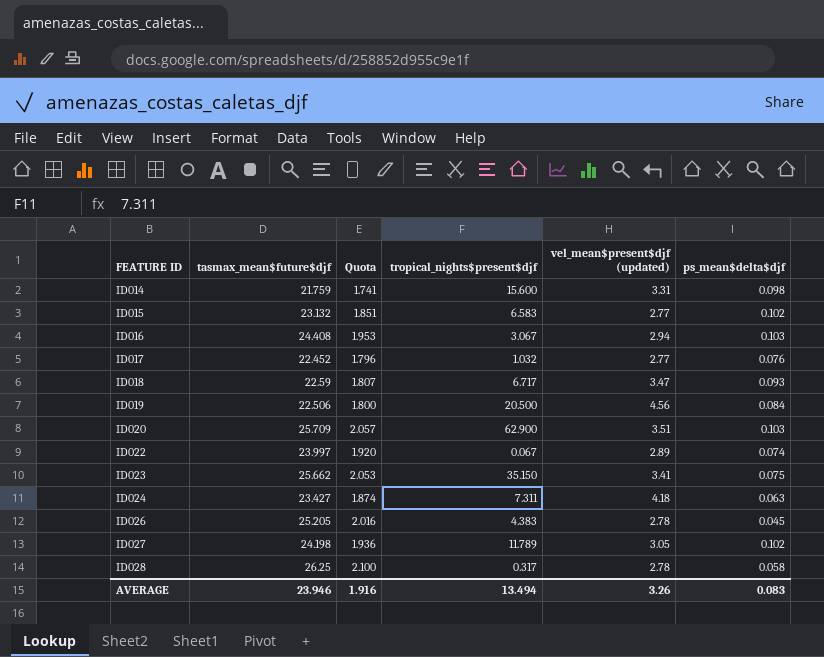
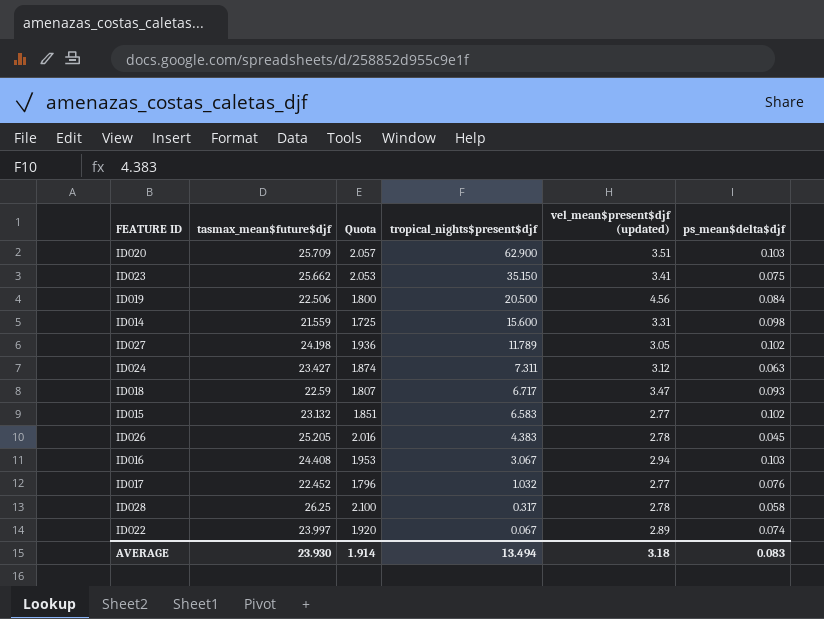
row order: FEATURE ID ascending -> tropical_nights$present$djf descending
ID014 | tasmax_mean$future$djf: 21.759 -> 21.559
ID014 | Quota: 1.741 -> 1.725
ID024 | vel_mean$present$djf (updated): 4.18 -> 3.12
AVERAGE | tasmax_mean$future$djf: 23.946 -> 23.930
AVERAGE | Quota: 1.916 -> 1.914
AVERAGE | vel_mean$present$djf (updated): 3.26 -> 3.18

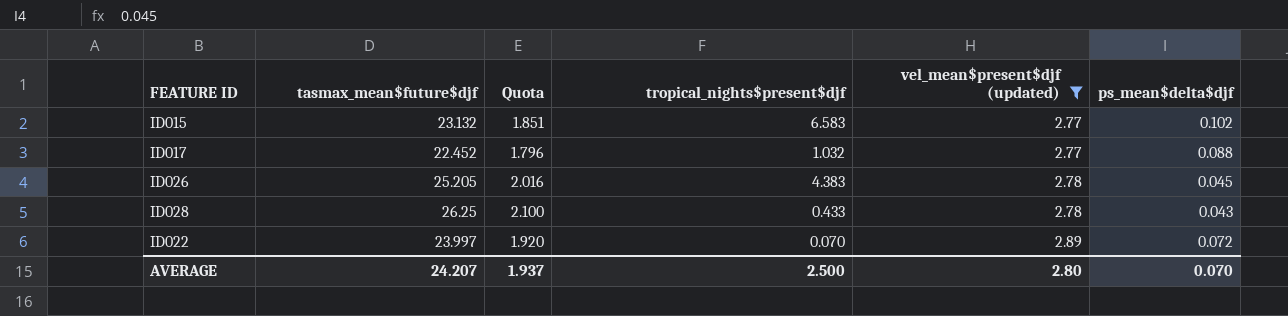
filter: none -> vel_mean$present$djf (updated) <= 2.89
row order: tropical_nights$present$djf descending -> vel_mean$present$djf (updated) ascending
ID017 | ps_mean$delta$djf: 0.076 -> 0.088
ID028 | tropical_nights$present$djf: 0.317 -> 0.433
ID028 | ps_mean$delta$djf: 0.058 -> 0.043
ID022 | tropical_nights$present$djf: 0.067 -> 0.070
ID022 | ps_mean$delta$djf: 0.074 -> 0.072
AVERAGE | tasmax_mean$future$djf: 23.930 -> 24.207
AVERAGE | Quota: 1.914 -> 1.937
AVERAGE | tropical_nights$present$djf: 13.494 -> 2.500
AVERAGE | vel_mean$present$djf (updated): 3.18 -> 2.80
AVERAGE | ps_mean$delta$djf: 0.083 -> 0.070

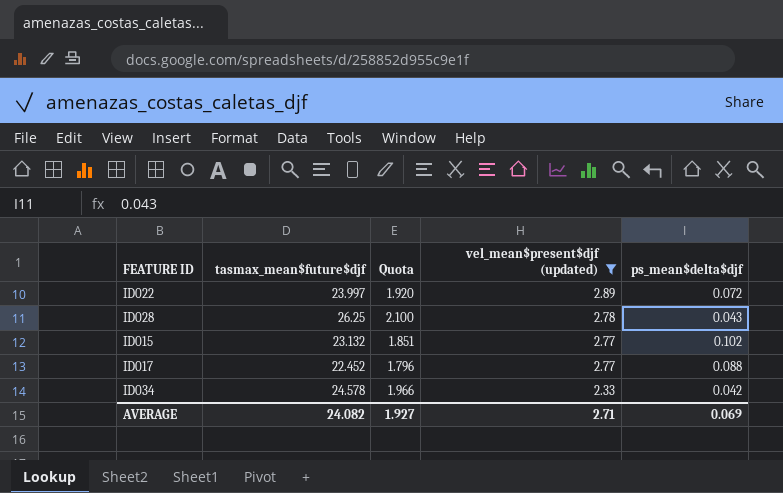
row order: vel_mean$present$djf (updated) ascending -> vel_mean$present$djf (updated) descending
column tropical_nights$present$djf | position: 4 -> none
row ID026: 25.205 | 2.016 | 4.383 | 2.78 | 0.045 -> none
row ID034: none -> 24.578 | 1.966 | 2.33 | 0.042
AVERAGE | tasmax_mean$future$djf: 24.207 -> 24.082
AVERAGE | Quota: 1.937 -> 1.927
AVERAGE | vel_mean$present$djf (updated): 2.80 -> 2.71
AVERAGE | ps_mean$delta$djf: 0.070 -> 0.069

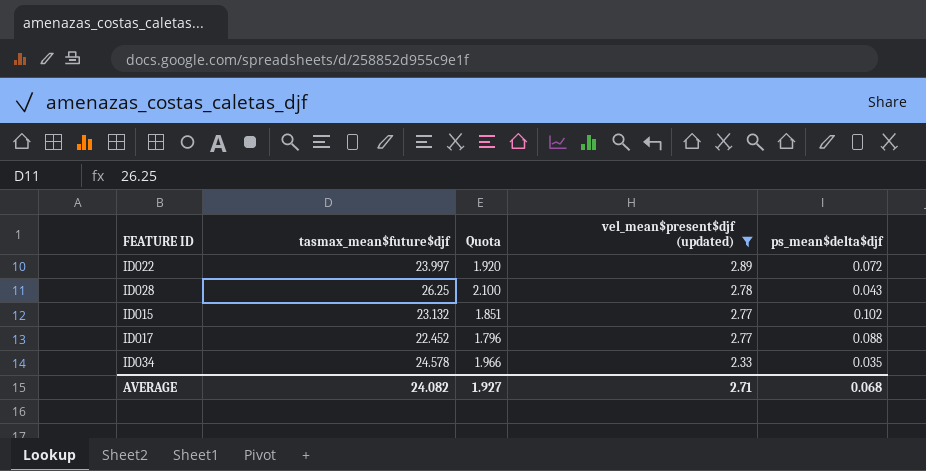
ID034 | ps_mean$delta$djf: 0.042 -> 0.035
AVERAGE | ps_mean$delta$djf: 0.069 -> 0.068

